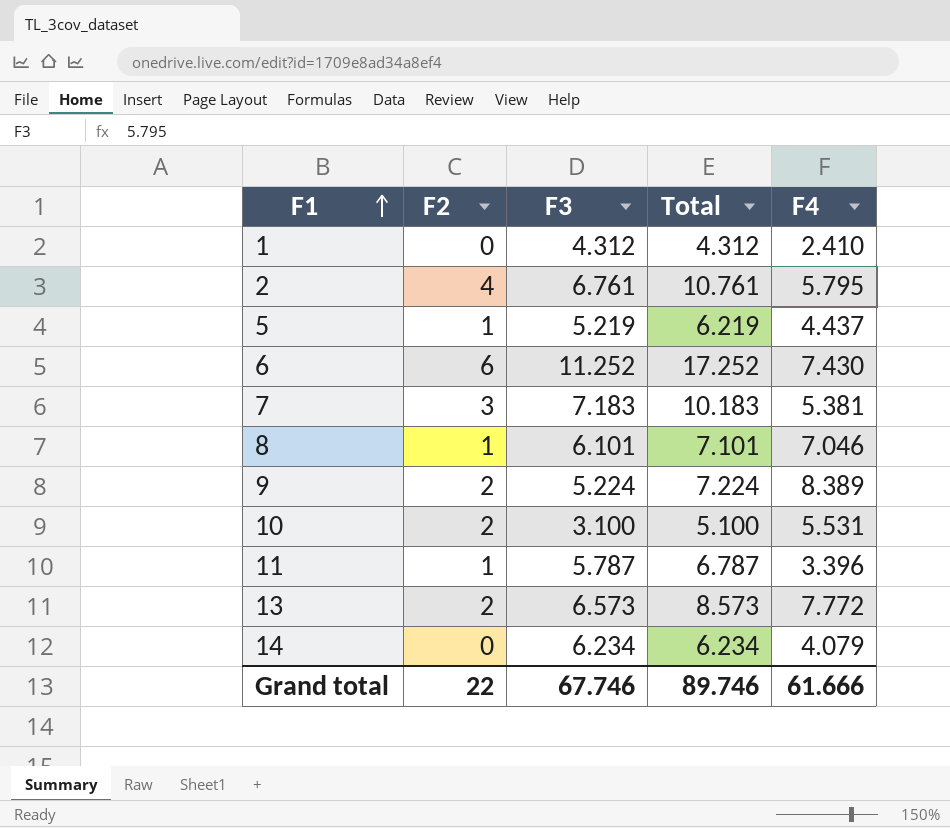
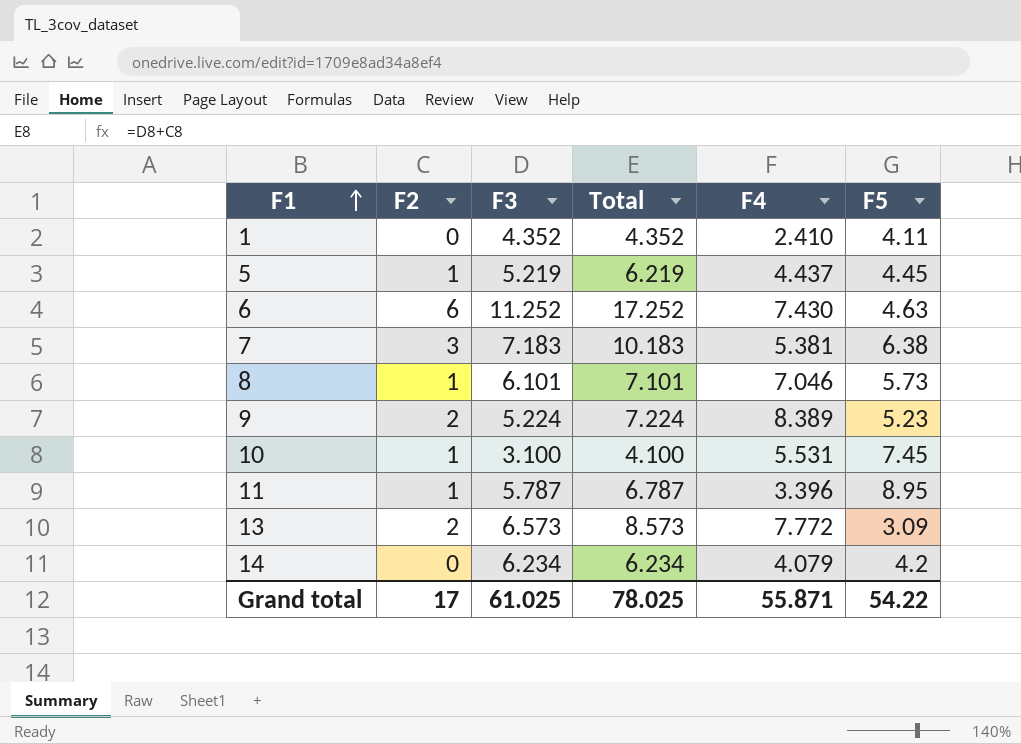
column F5 | position: none -> 6
row 2: 4 | 6.761 | 10.761 | 5.795 -> none
1 | F3: 4.312 -> 4.352
1 | Total: 4.312 -> 4.352
10 | F2: 2 -> 1
10 | Total: 5.100 -> 4.100
Grand total | F2: 22 -> 17
Grand total | F3: 67.746 -> 61.025
Grand total | Total: 89.746 -> 78.025
Grand total | F4: 61.666 -> 55.871

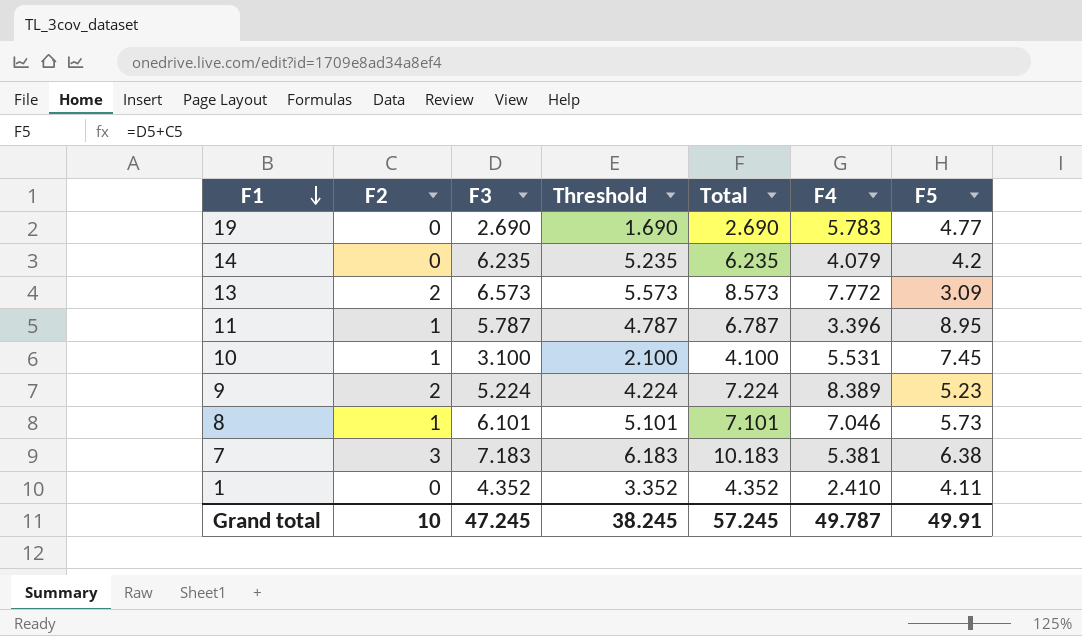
row order: F1 ascending -> F1 descending
column Threshold | formula: none -> [F3] - 1
row 5: 1 | 5.219 | 6.219 | 4.437 | 4.45 -> none
row 6: 6 | 11.252 | 17.252 | 7.430 | 4.63 -> none
row 19: none -> 0 | 2.690 | 1.690 | 2.690 | 5.783 | 4.77
14 | F3: 6.234 -> 6.235
14 | Total: 6.234 -> 6.235
Grand total | F2: 17 -> 10
Grand total | F3: 61.025 -> 47.245
Grand total | Total: 78.025 -> 57.245
Grand total | F4: 55.871 -> 49.787
Grand total | F5: 54.22 -> 49.91

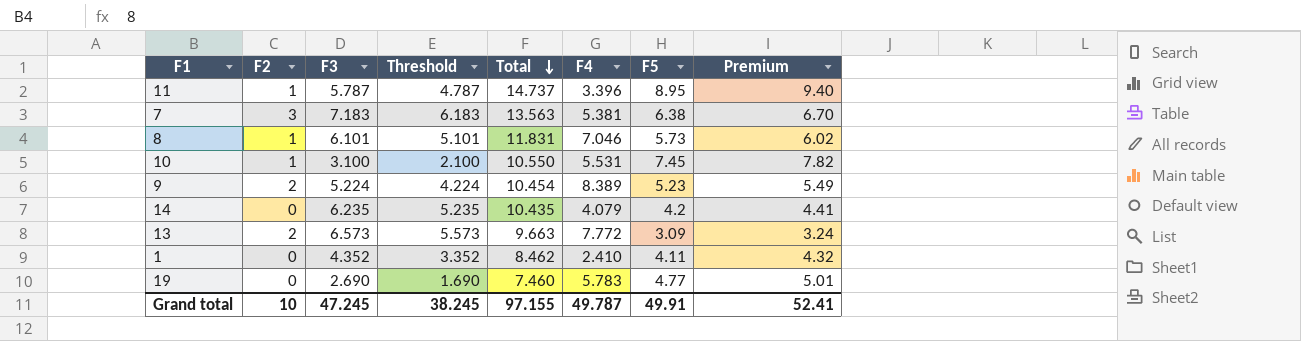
row order: F1 descending -> Total descending
column Total | formula: [F2] + [F3] -> [F3] + [F5]
column Premium | formula: none -> [F5] * 1.05
Grand total | Total: 57.245 -> 97.155

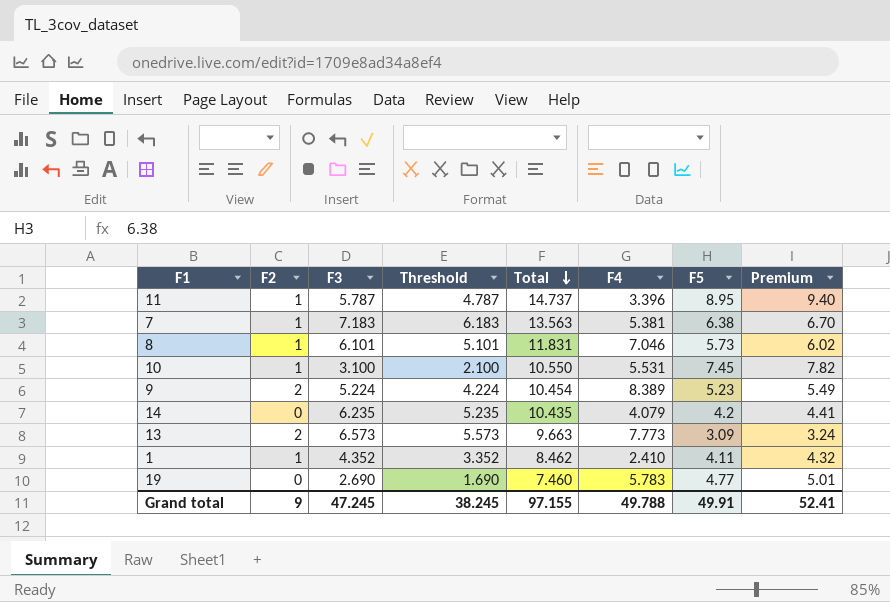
7 | F2: 3 -> 1
13 | F4: 7.772 -> 7.773
1 | F2: 0 -> 1
Grand total | F2: 10 -> 9
Grand total | F4: 49.787 -> 49.788

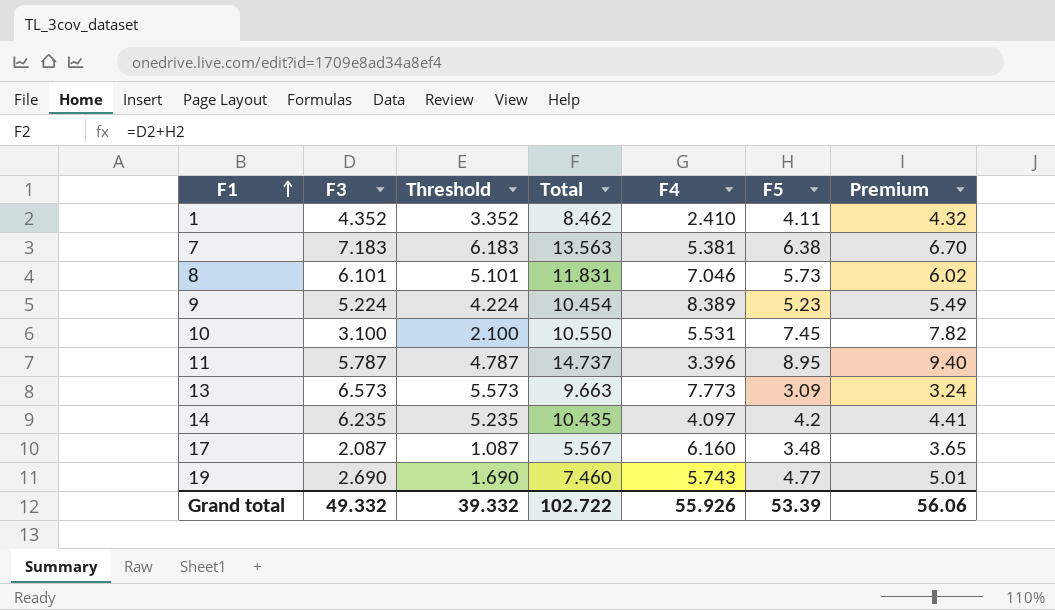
row order: Total descending -> F1 ascending
column F2 | position: 2 -> none
14 | F4: 4.079 -> 4.097
row 17: none -> 2.087 | 1.087 | 5.567 | 6.160 | 3.48 | 3.65
19 | F4: 5.783 -> 5.743
Grand total | F3: 47.245 -> 49.332
Grand total | Threshold: 38.245 -> 39.332
Grand total | Total: 97.155 -> 102.722
Grand total | F4: 49.788 -> 55.926
Grand total | F5: 49.91 -> 53.39
Grand total | Premium: 52.41 -> 56.06

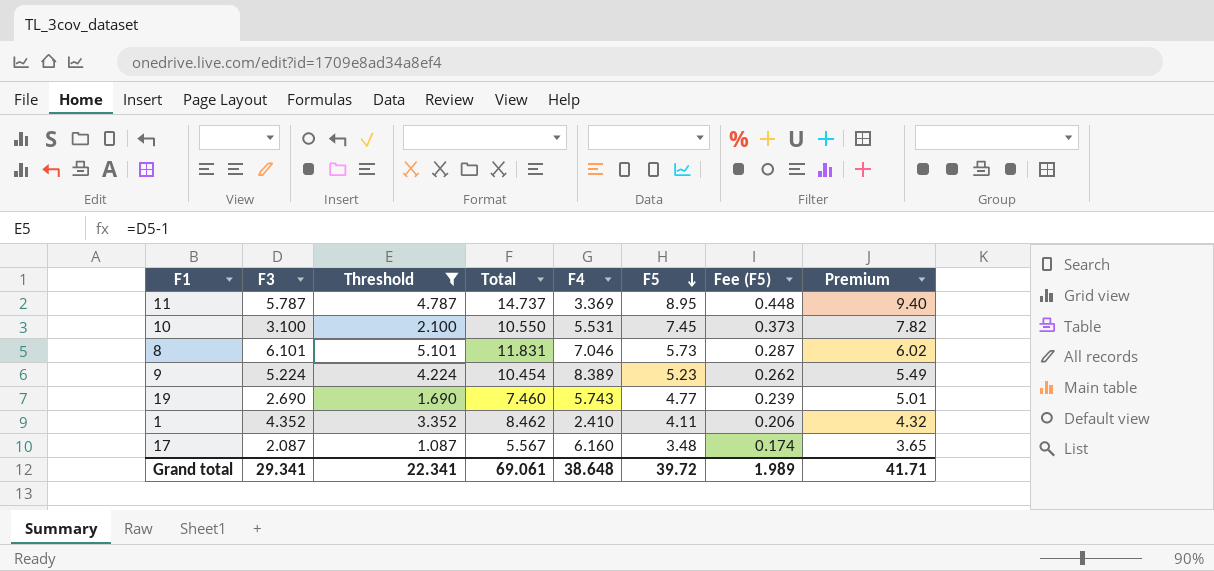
filter: none -> Threshold <= 5.101
row order: F1 ascending -> F5 descending
column Fee (F5) | formula: none -> [F5] * 0.05
11 | F4: 3.396 -> 3.369
Grand total | F3: 49.332 -> 29.341
Grand total | Threshold: 39.332 -> 22.341
Grand total | Total: 102.722 -> 69.061
Grand total | F4: 55.926 -> 38.648
Grand total | F5: 53.39 -> 39.72
Grand total | Premium: 56.06 -> 41.71

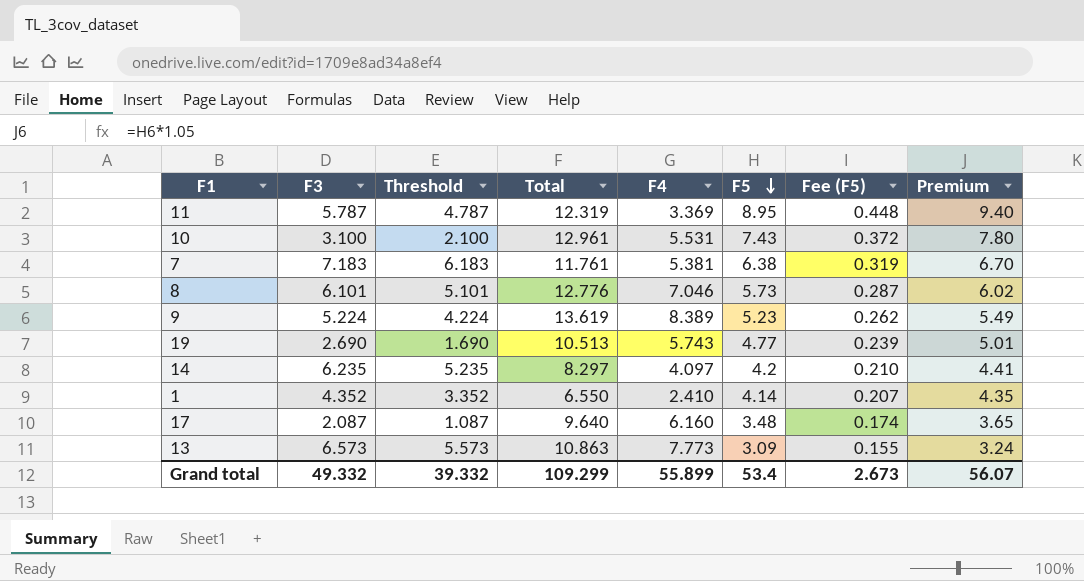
filter: Threshold <= 5.101 -> none
column Total | formula: [F3] + [F5] -> [F4] + [F5]
10 | F5: 7.45 -> 7.43
10 | Fee (F5): 0.373 -> 0.372
10 | Premium: 7.82 -> 7.80
1 | F5: 4.11 -> 4.14
1 | Fee (F5): 0.206 -> 0.207
1 | Premium: 4.32 -> 4.35
Grand total | F3: 29.341 -> 49.332
Grand total | Threshold: 22.341 -> 39.332
Grand total | Total: 69.061 -> 109.299
Grand total | F4: 38.648 -> 55.899
Grand total | F5: 39.72 -> 53.4
Grand total | Fee (F5): 1.989 -> 2.673
Grand total | Premium: 41.71 -> 56.07

